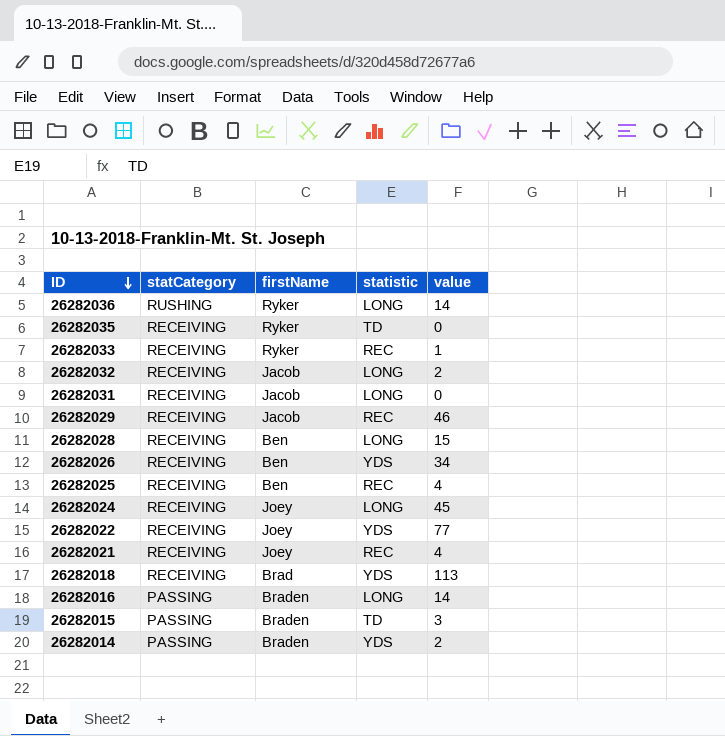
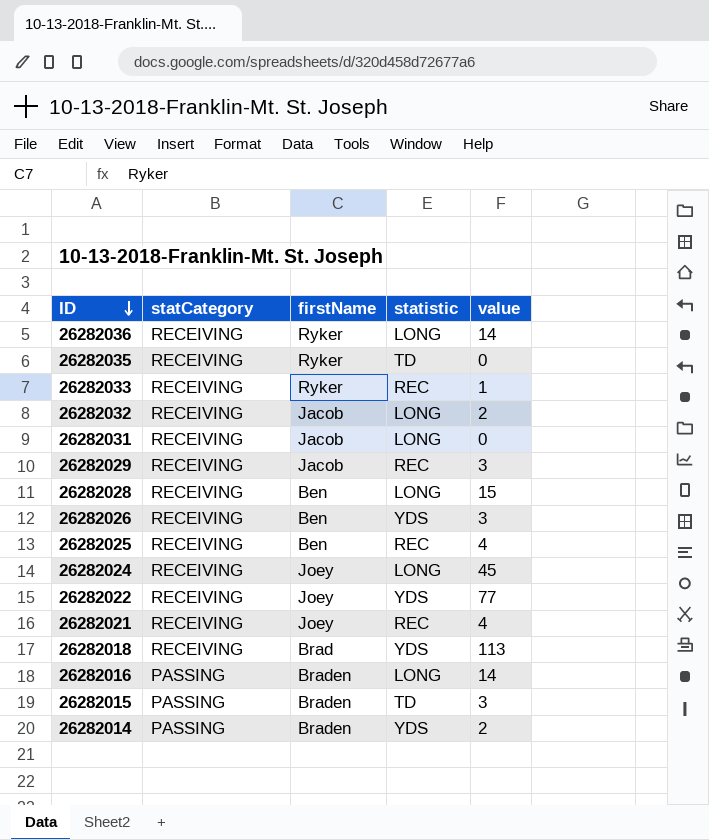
26282036 | statCategory: RUSHING -> RECEIVING
26282029 | value: 46 -> 3
26282026 | value: 34 -> 3

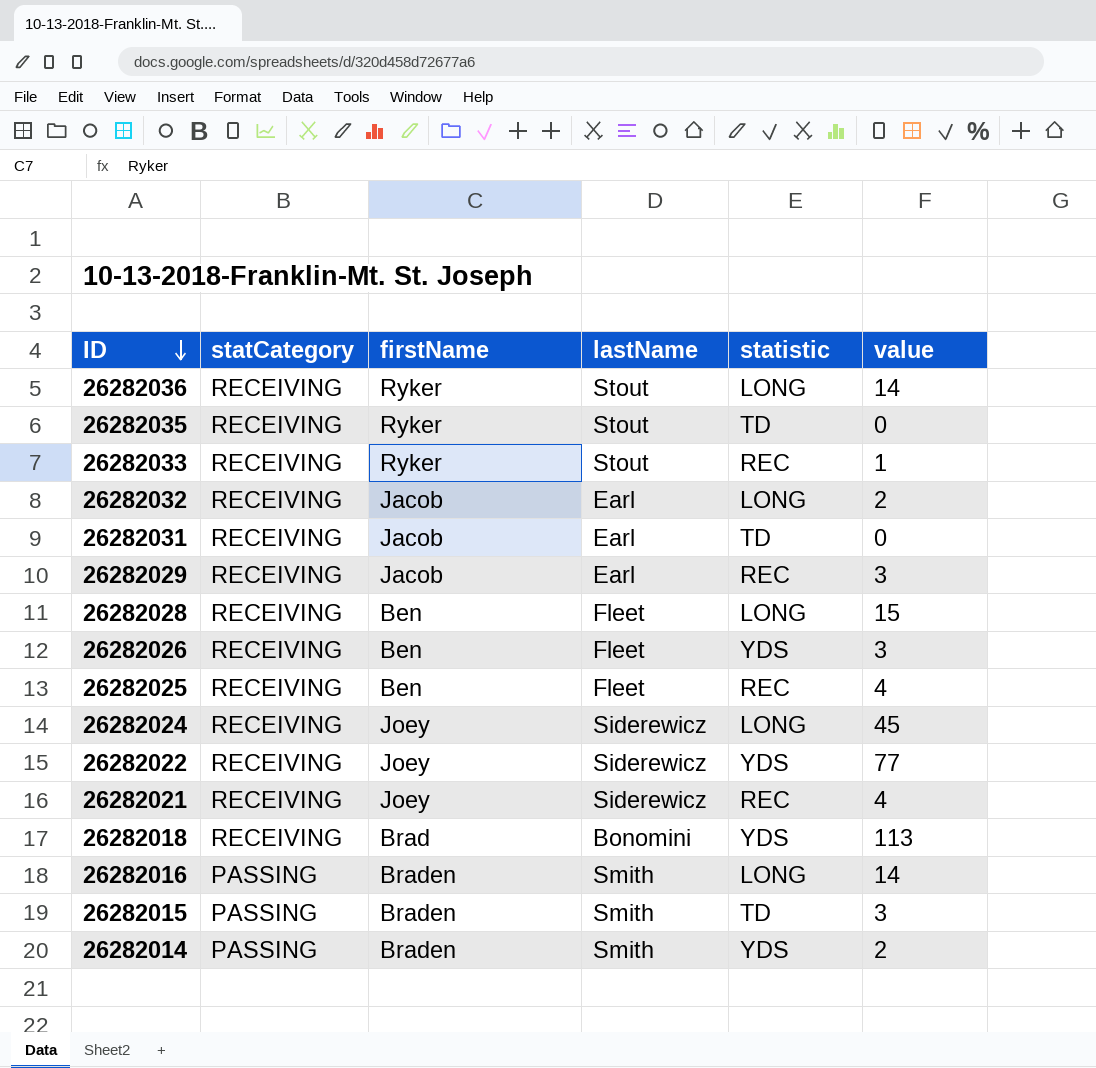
column lastName | position: none -> 4
26282031 | statistic: LONG -> TD

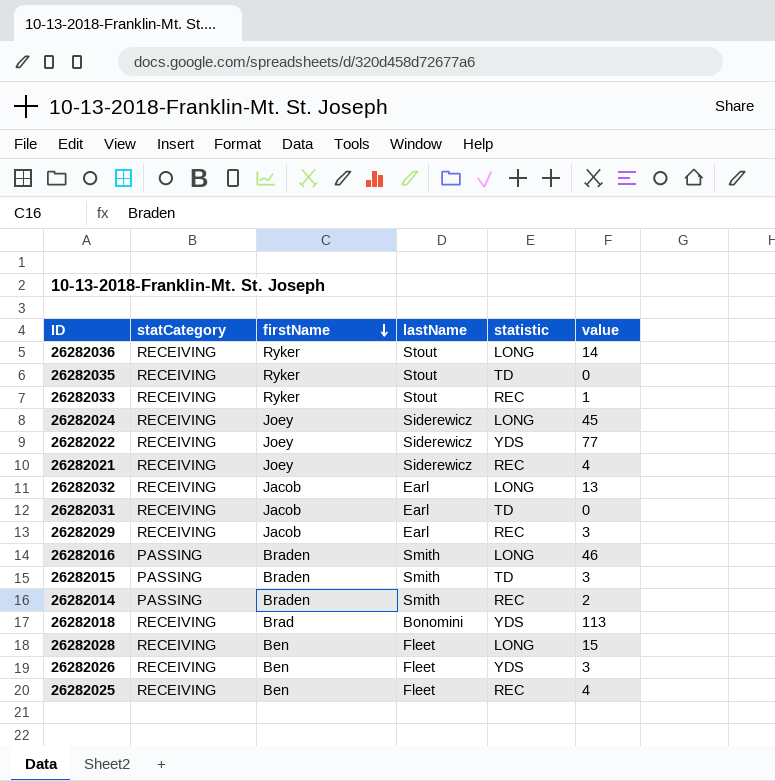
row order: ID descending -> firstName descending
26282032 | value: 2 -> 13
26282016 | value: 14 -> 46
26282014 | statistic: YDS -> REC

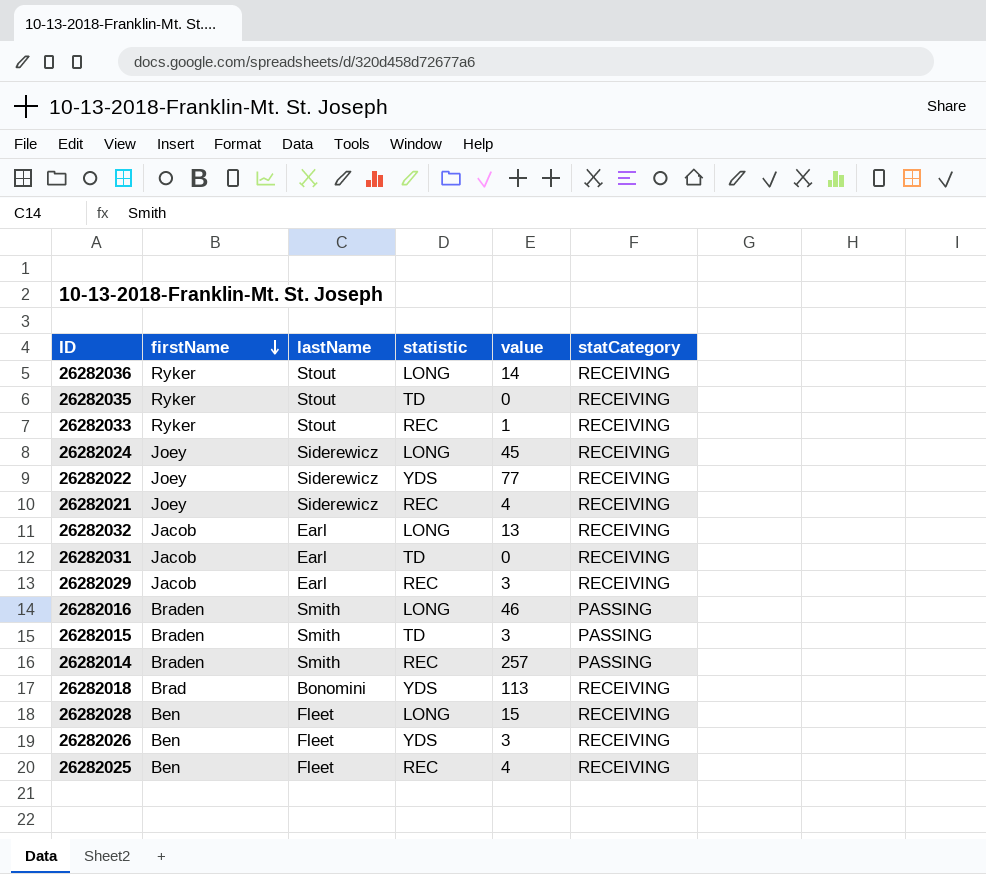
column statCategory | position: 2 -> 6
26282014 | value: 2 -> 257

